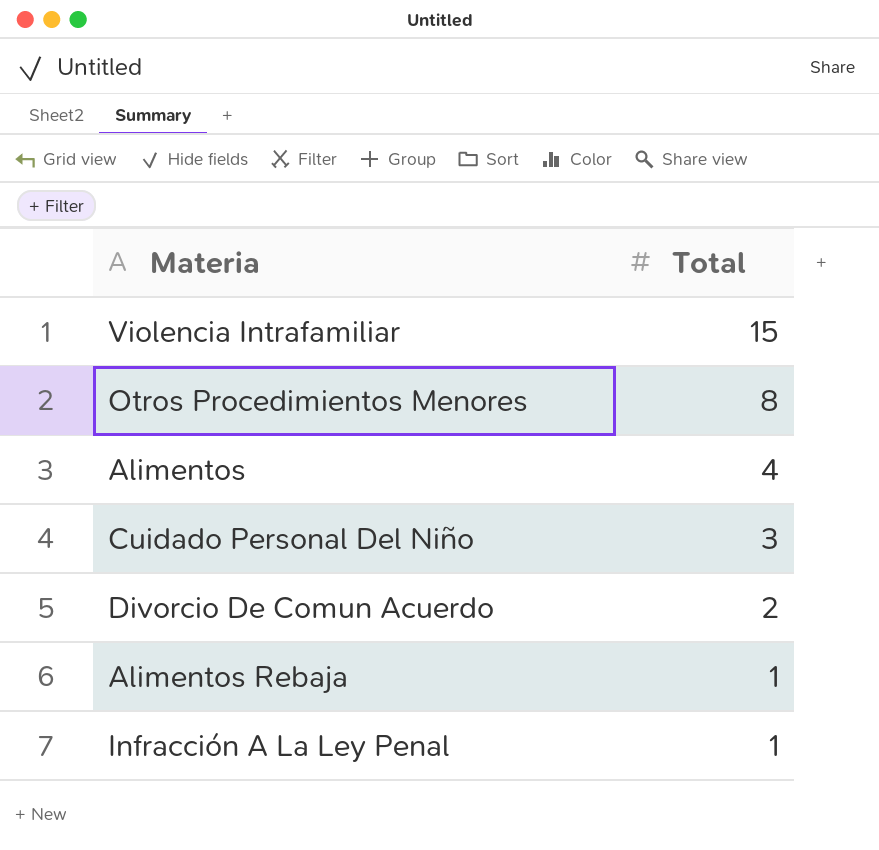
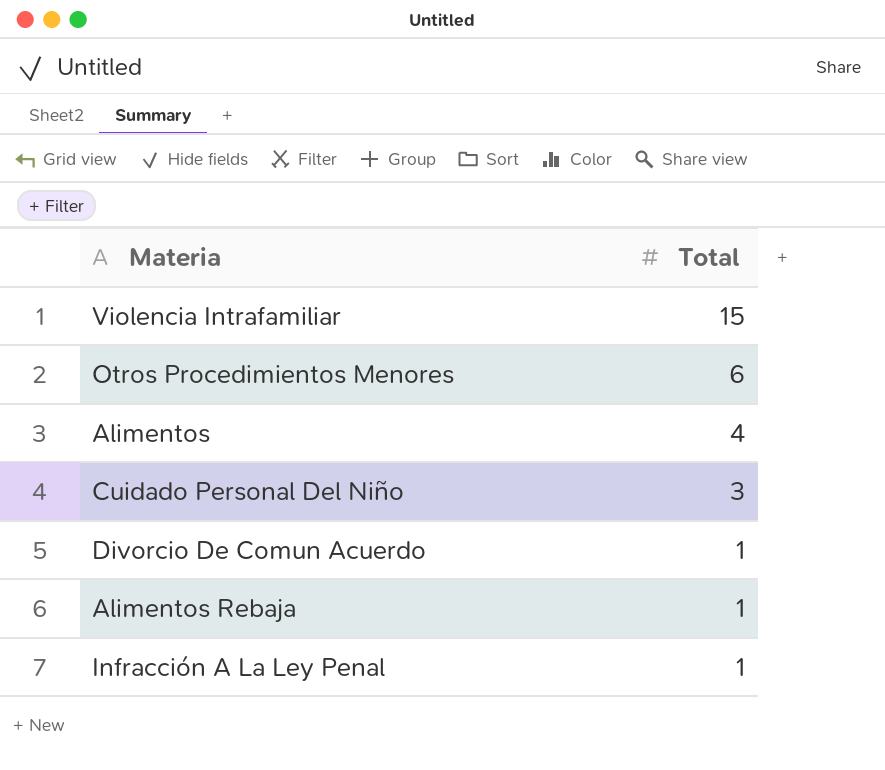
Otros Procedimientos Menores | Total: 8 -> 6
Divorcio De Comun Acuerdo | Total: 2 -> 1

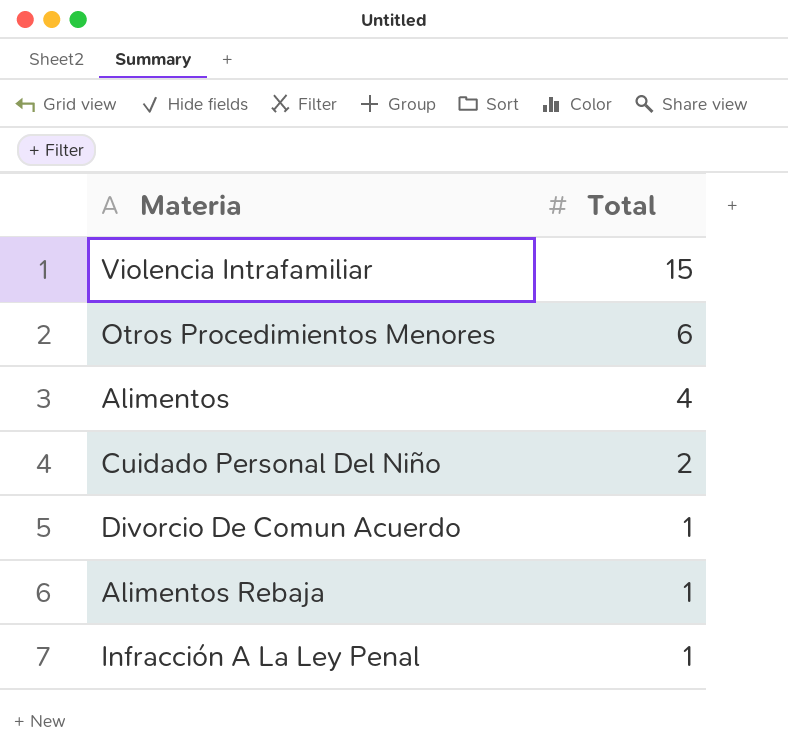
Cuidado Personal Del Niño | Total: 3 -> 2

